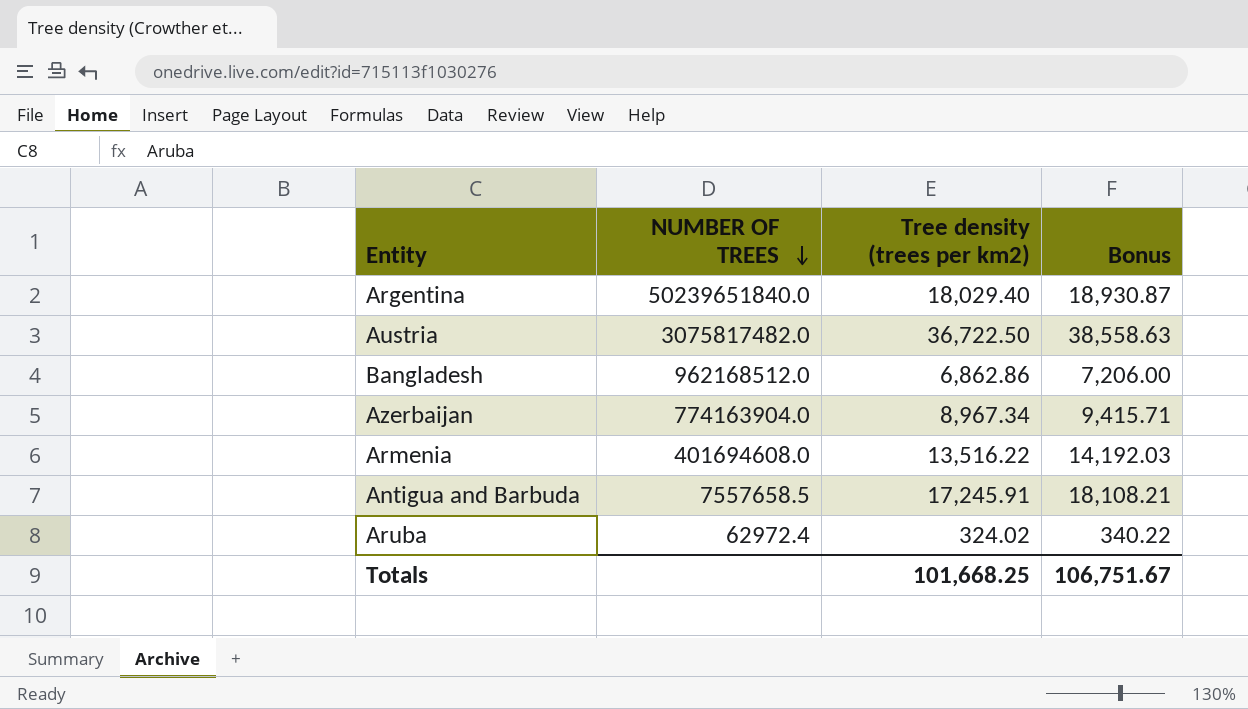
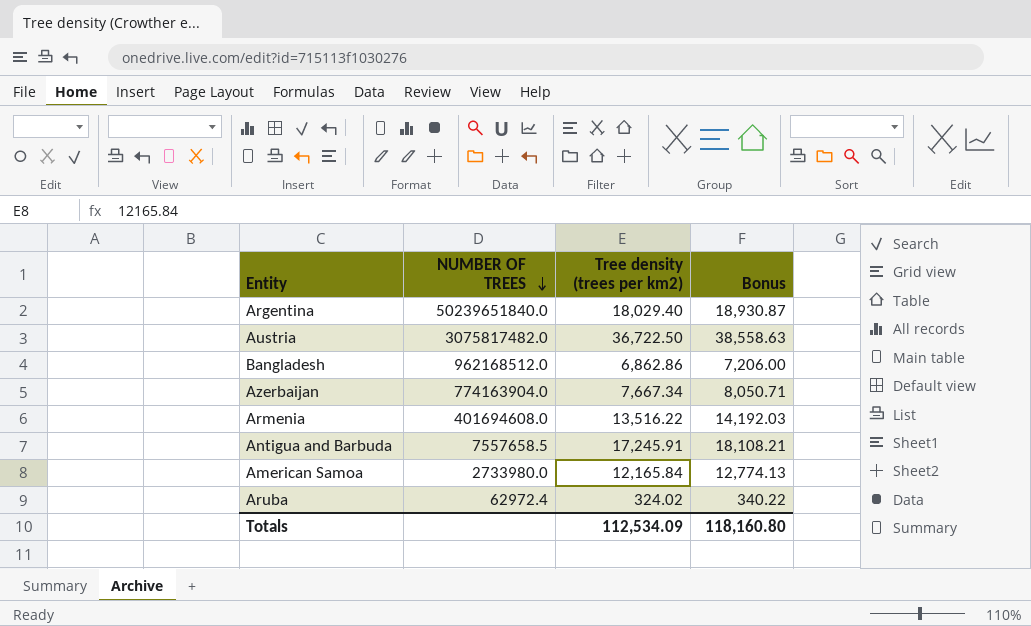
Azerbaijan | Tree density (trees per km2): 8,967.34 -> 7,667.34
Azerbaijan | Bonus: 9,415.71 -> 8,050.71
row American Samoa: none -> 2733980.0 | 12,165.84 | 12,774.13
Totals | Tree density (trees per km2): 101,668.25 -> 112,534.09
Totals | Bonus: 106,751.67 -> 118,160.80

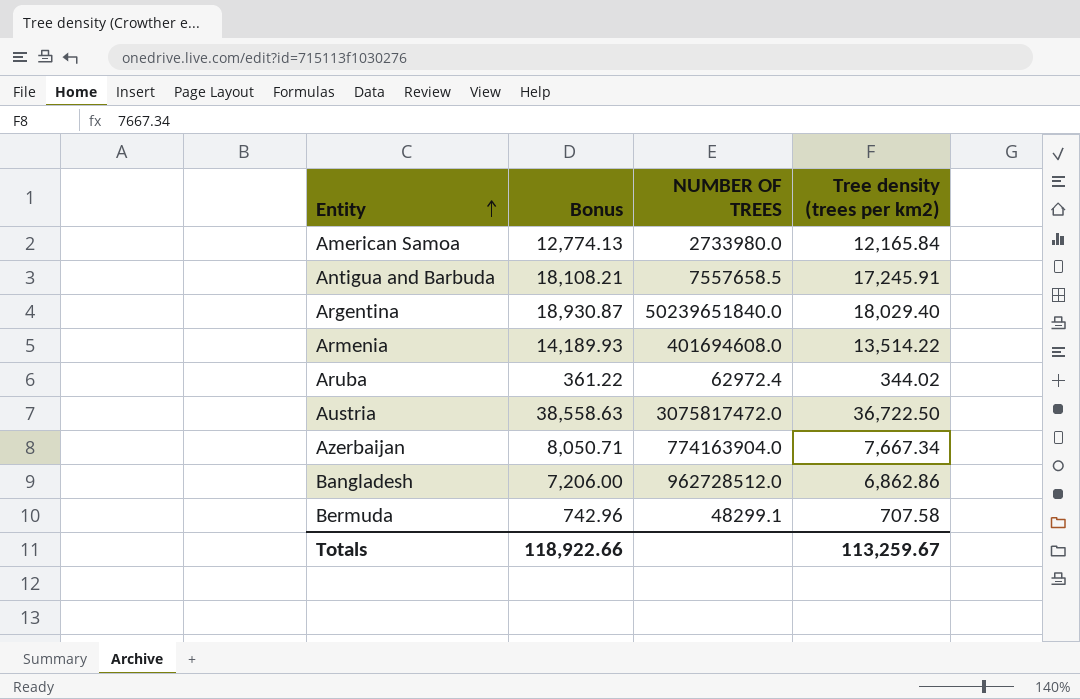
row order: NUMBER OF TREES descending -> Entity ascending
column Bonus | position: 4 -> 2
Armenia | Bonus: 14,192.03 -> 14,189.93
Armenia | Tree density (trees per km2): 13,516.22 -> 13,514.22
Aruba | Bonus: 340.22 -> 361.22
Aruba | Tree density (trees per km2): 324.02 -> 344.02
Austria | NUMBER OF TREES: 3075817482.0 -> 3075817472.0
Bangladesh | NUMBER OF TREES: 962168512.0 -> 962728512.0
row Bermuda: none -> 742.96 | 48299.1 | 707.58
Totals | Bonus: 118,160.80 -> 118,922.66
Totals | Tree density (trees per km2): 112,534.09 -> 113,259.67

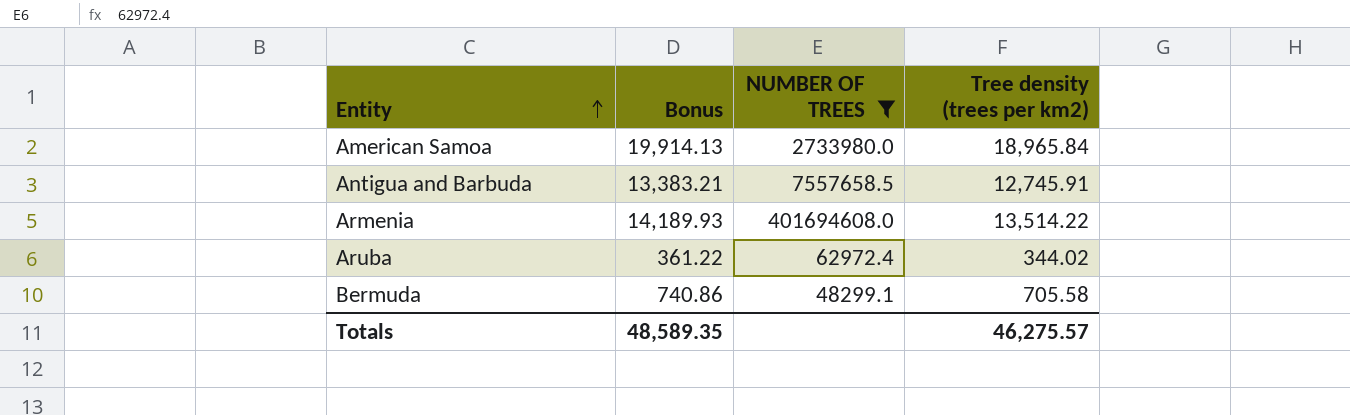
filter: none -> NUMBER OF TREES <= 401694608.0
American Samoa | Bonus: 12,774.13 -> 19,914.13
American Samoa | Tree density (trees per km2): 12,165.84 -> 18,965.84
Antigua and Barbuda | Bonus: 18,108.21 -> 13,383.21
Antigua and Barbuda | Tree density (trees per km2): 17,245.91 -> 12,745.91
Bermuda | Bonus: 742.96 -> 740.86
Bermuda | Tree density (trees per km2): 707.58 -> 705.58
Totals | Bonus: 118,922.66 -> 48,589.35
Totals | Tree density (trees per km2): 113,259.67 -> 46,275.57

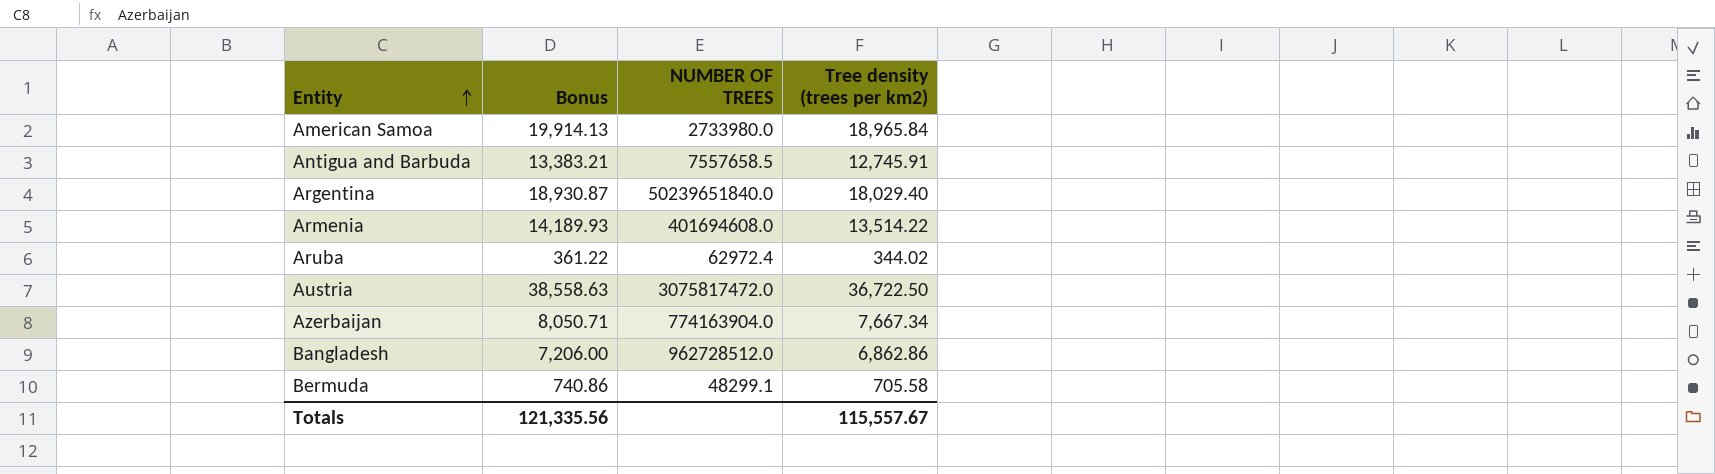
filter: NUMBER OF TREES <= 401694608.0 -> none
Totals | Bonus: 48,589.35 -> 121,335.56
Totals | Tree density (trees per km2): 46,275.57 -> 115,557.67

